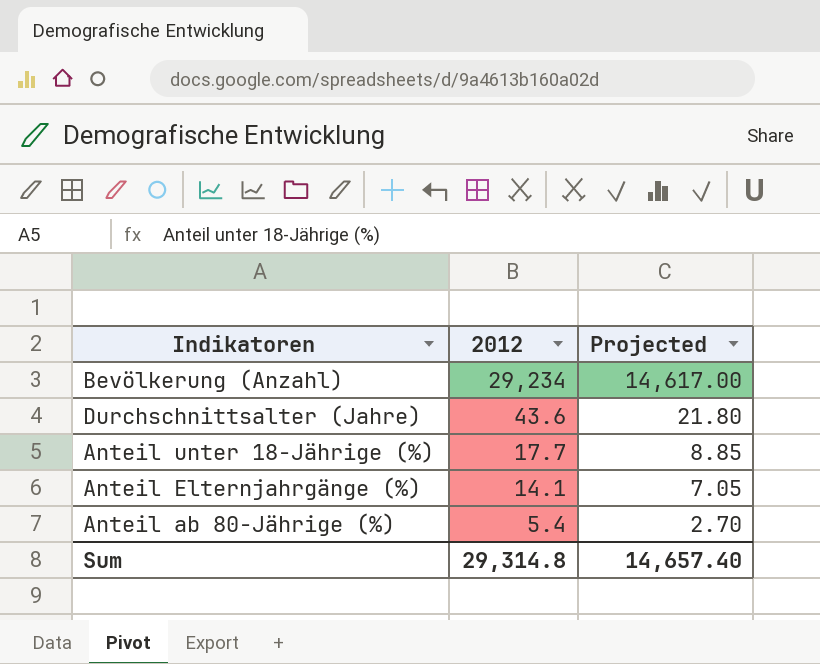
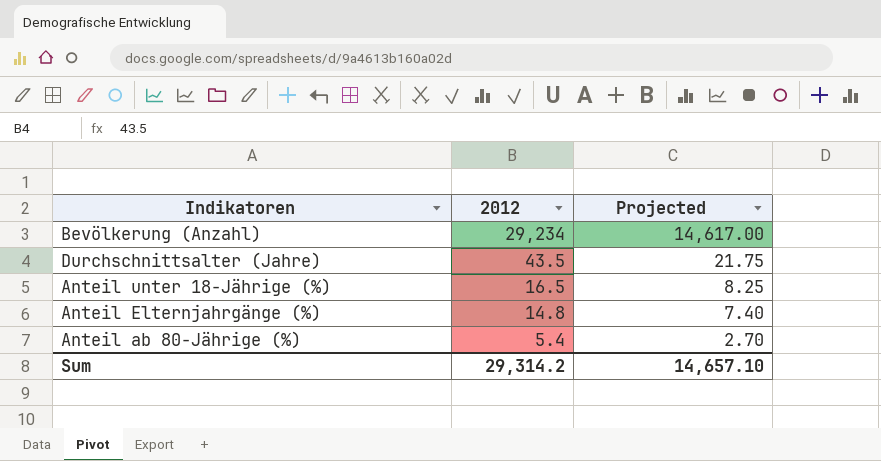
Durchschnittsalter (Jahre) | 2012: 43.6 -> 43.5
Durchschnittsalter (Jahre) | Projected: 21.80 -> 21.75
Anteil unter 18-Jährige (%) | 2012: 17.7 -> 16.5
Anteil unter 18-Jährige (%) | Projected: 8.85 -> 8.25
Anteil Elternjahrgänge (%) | 2012: 14.1 -> 14.8
Anteil Elternjahrgänge (%) | Projected: 7.05 -> 7.40
Sum | 2012: 29,314.8 -> 29,314.2
Sum | Projected: 14,657.40 -> 14,657.10

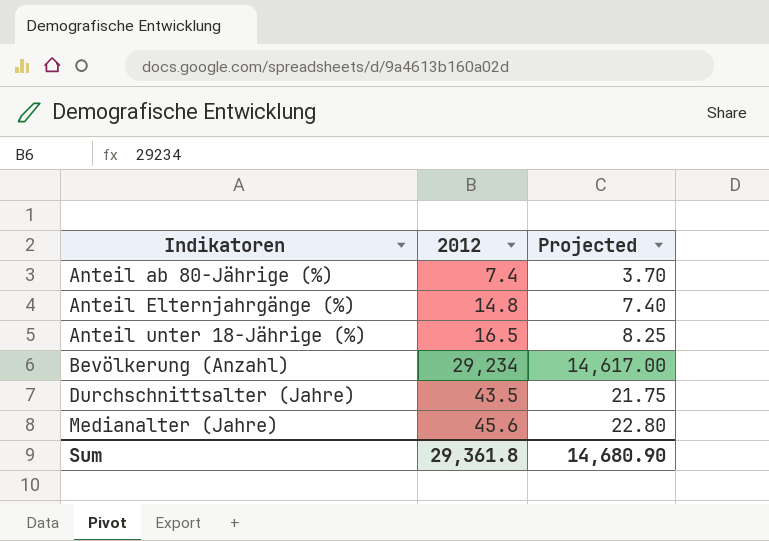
row order: 2012 descending -> Indikatoren ascending
Anteil ab 80-Jährige (%) | 2012: 5.4 -> 7.4
Anteil ab 80-Jährige (%) | Projected: 2.70 -> 3.70
row Medianalter (Jahre): none -> 45.6 | 22.80
Sum | 2012: 29,314.2 -> 29,361.8
Sum | Projected: 14,657.10 -> 14,680.90

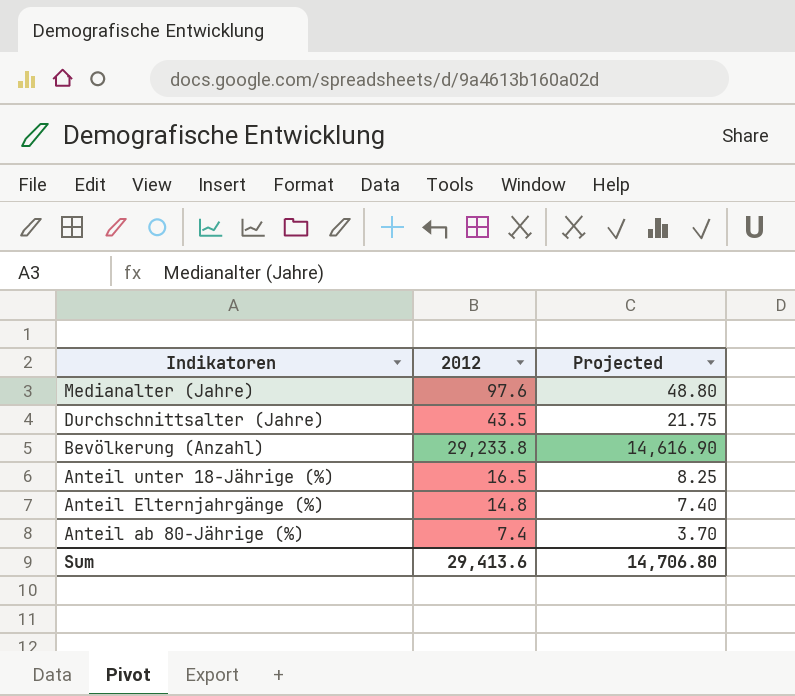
row order: Indikatoren ascending -> Indikatoren descending
Medianalter (Jahre) | 2012: 45.6 -> 97.6
Medianalter (Jahre) | Projected: 22.80 -> 48.80
Bevölkerung (Anzahl) | 2012: 29,234 -> 29,233.8
Bevölkerung (Anzahl) | Projected: 14,617.00 -> 14,616.90
Sum | 2012: 29,361.8 -> 29,413.6
Sum | Projected: 14,680.90 -> 14,706.80

